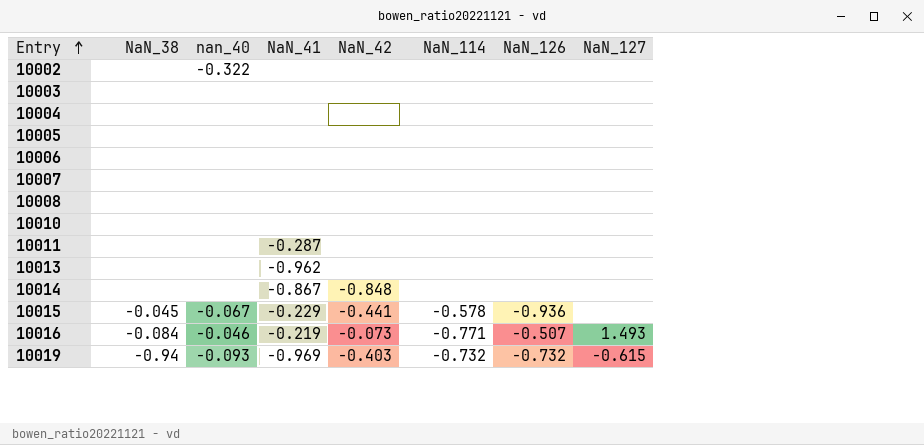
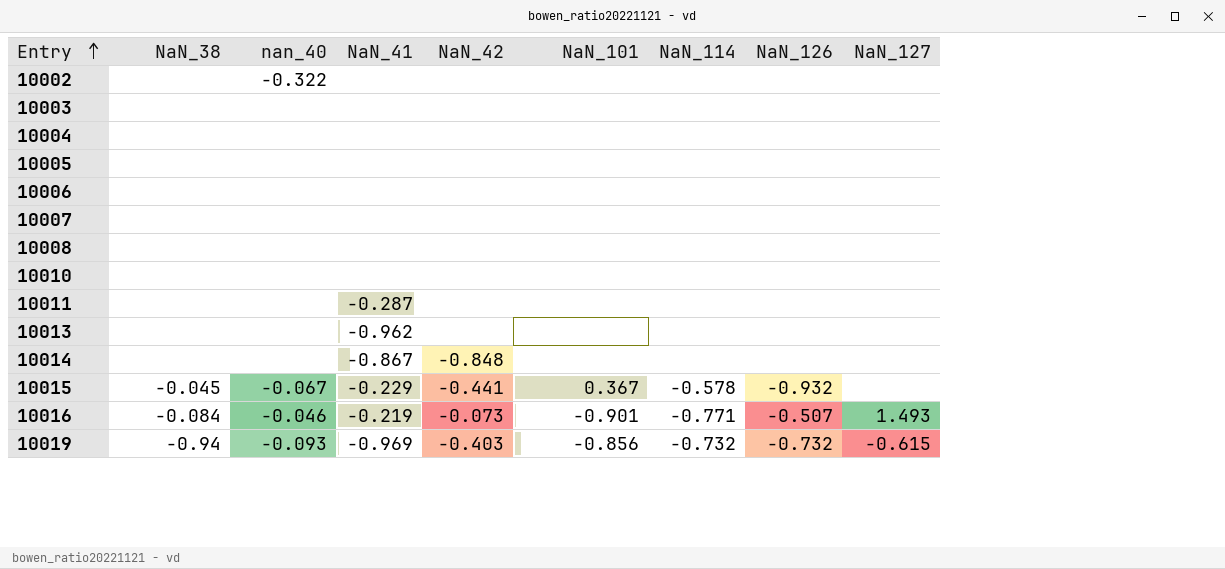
column NaN_101 | position: none -> 6
10015 | NaN_126: -0.936 -> -0.932

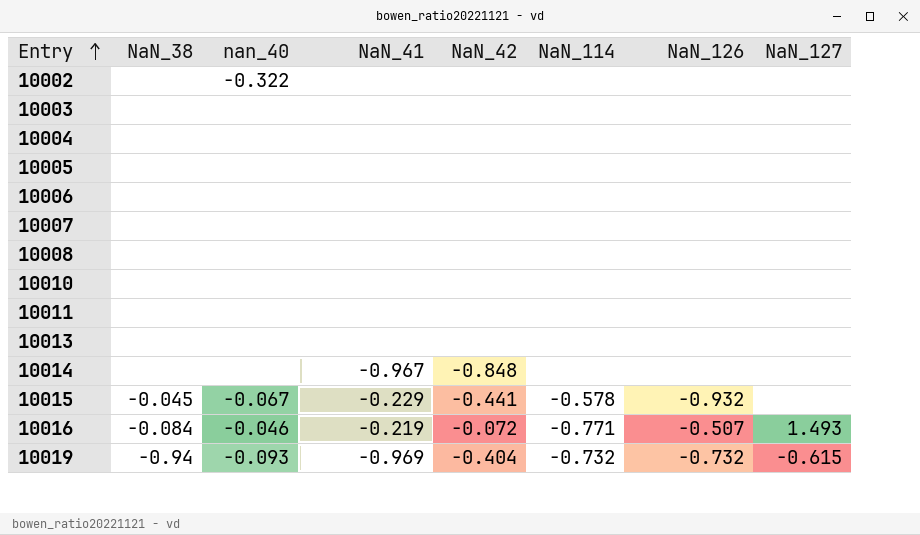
column NaN_101 | position: 6 -> none
10011 | NaN_41: -0.287 -> none
10013 | NaN_41: -0.962 -> none
10014 | NaN_41: -0.867 -> -0.967
10016 | NaN_42: -0.073 -> -0.072
10019 | NaN_42: -0.403 -> -0.404

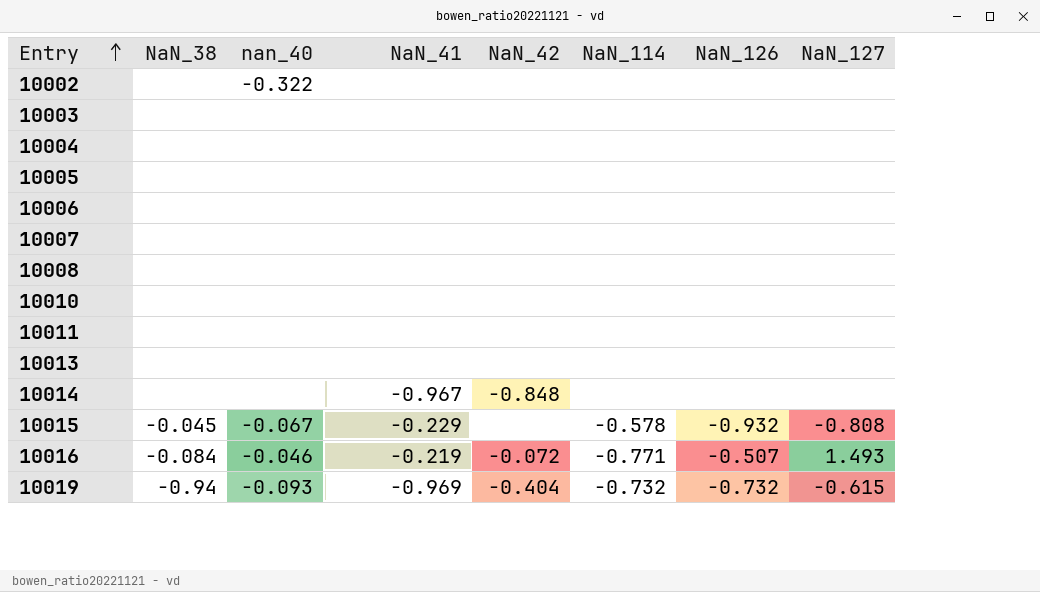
10015 | NaN_42: -0.441 -> none
10015 | NaN_127: none -> -0.808

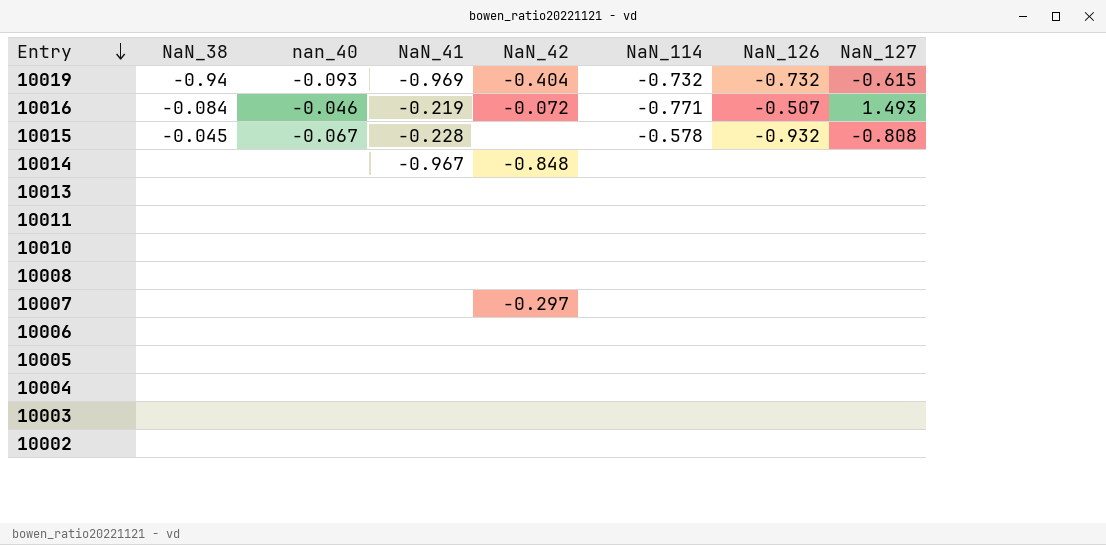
row order: Entry ascending -> Entry descending
10015 | NaN_41: -0.229 -> -0.228
10007 | NaN_42: none -> -0.297
10002 | nan_40: -0.322 -> none

